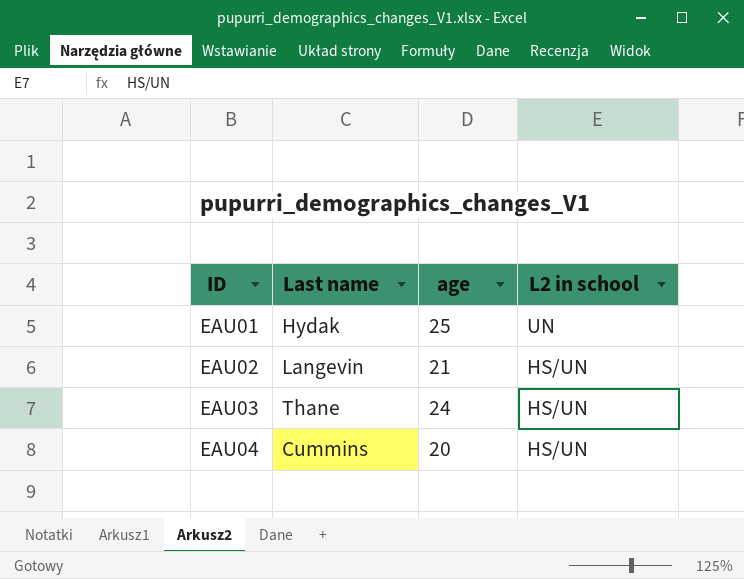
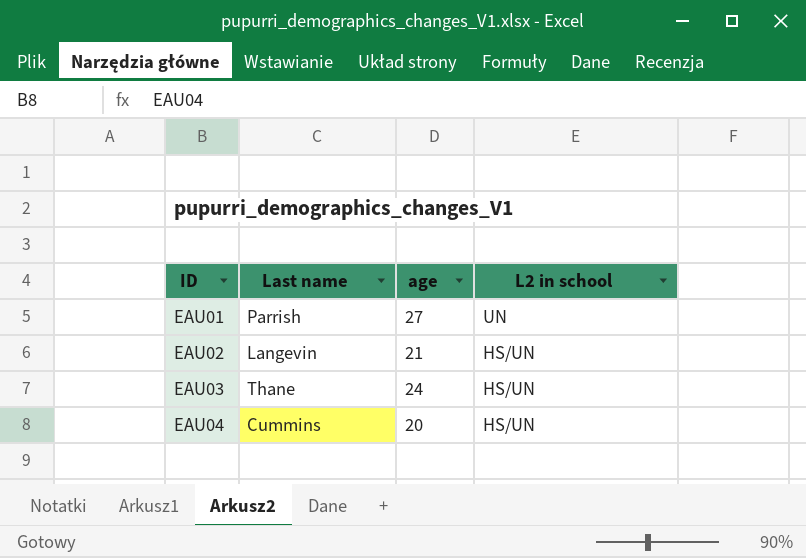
EAU01 | Last name: Hydak -> Parrish
EAU01 | age: 25 -> 27

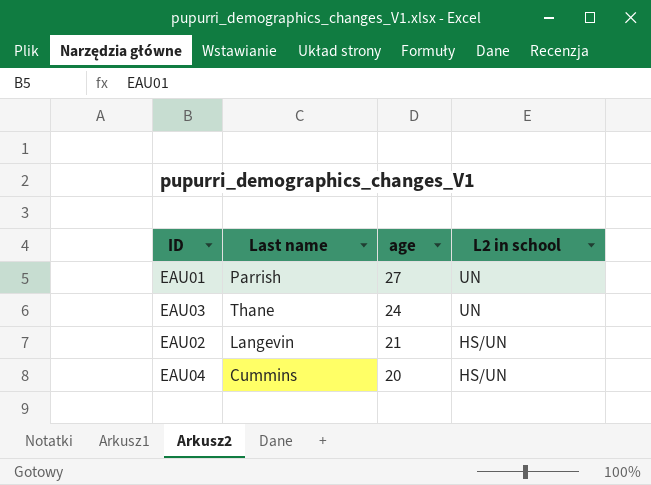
row order: ID ascending -> age descending
EAU03 | L2 in school: HS/UN -> UN

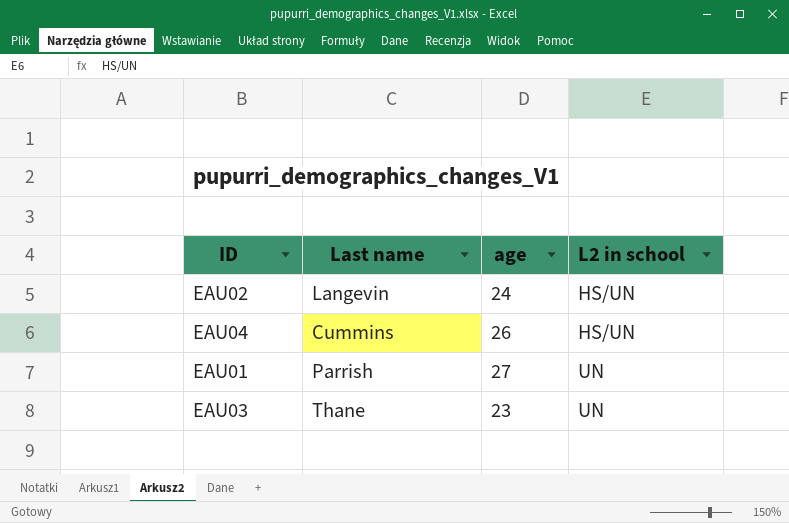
row order: age descending -> L2 in school ascending
EAU02 | age: 21 -> 24
EAU04 | age: 20 -> 26
EAU03 | age: 24 -> 23

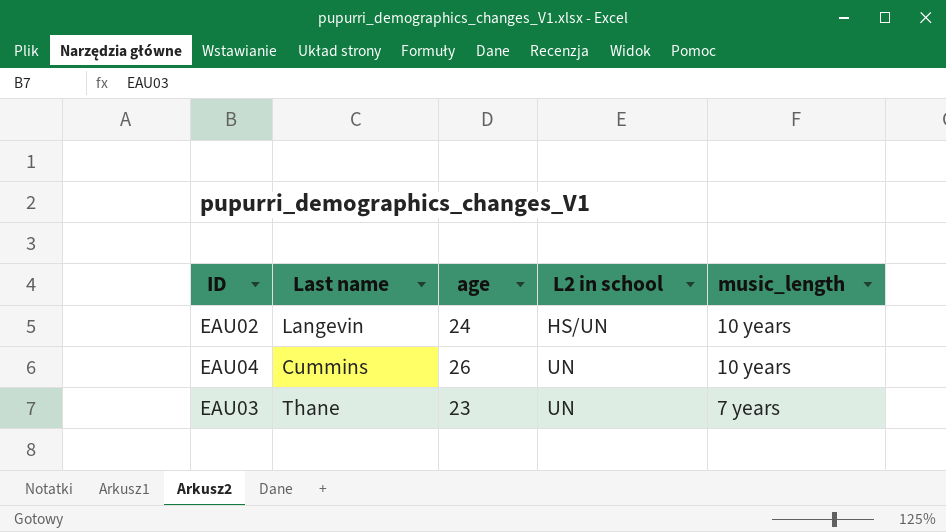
column music_length | position: none -> 5
row EAU01: Parrish | 27 | UN -> none
EAU04 | L2 in school: HS/UN -> UN

